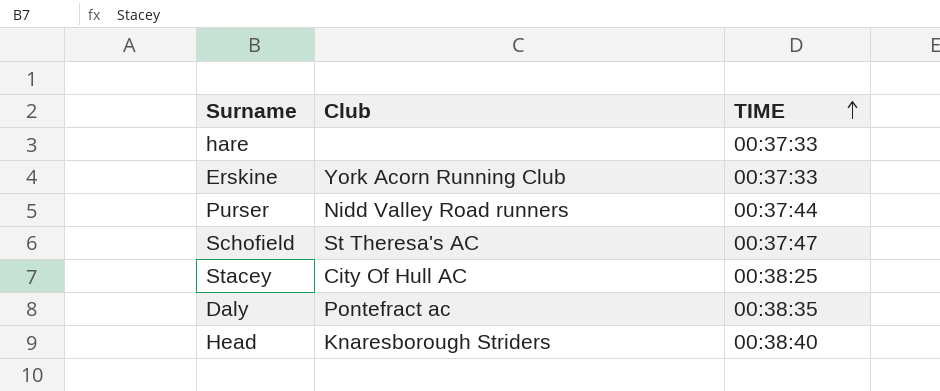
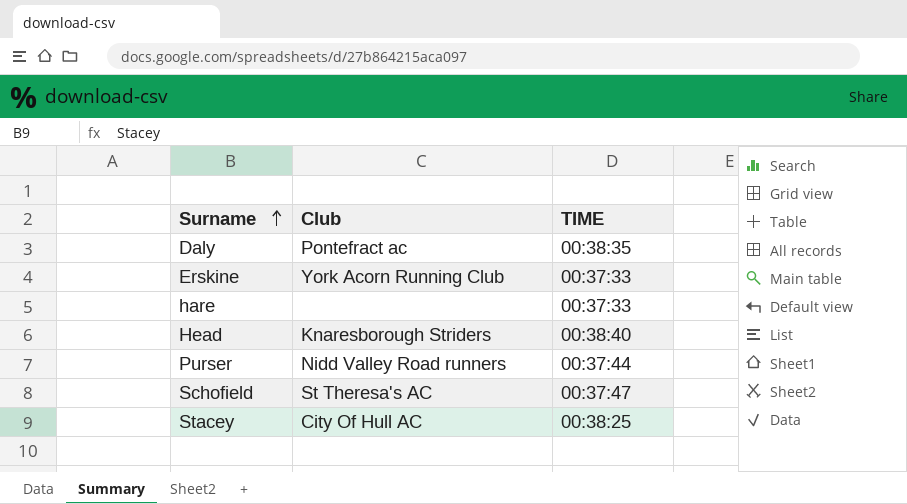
row order: TIME ascending -> Surname ascending

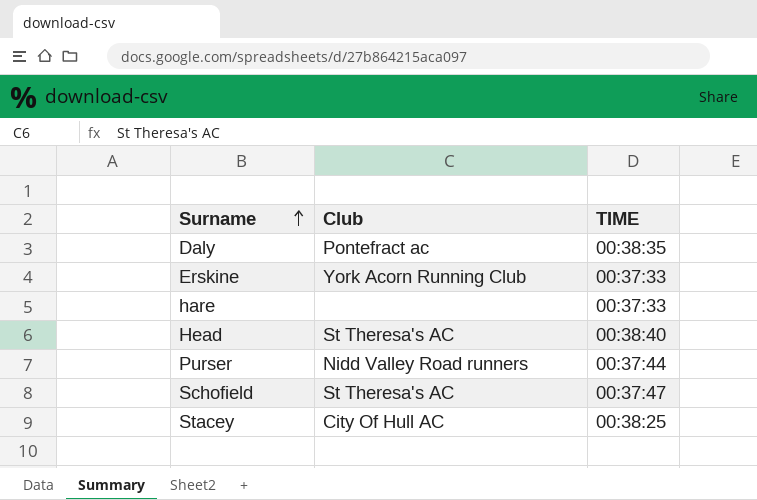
Head | Club: Knaresborough Striders -> St Theresa's AC

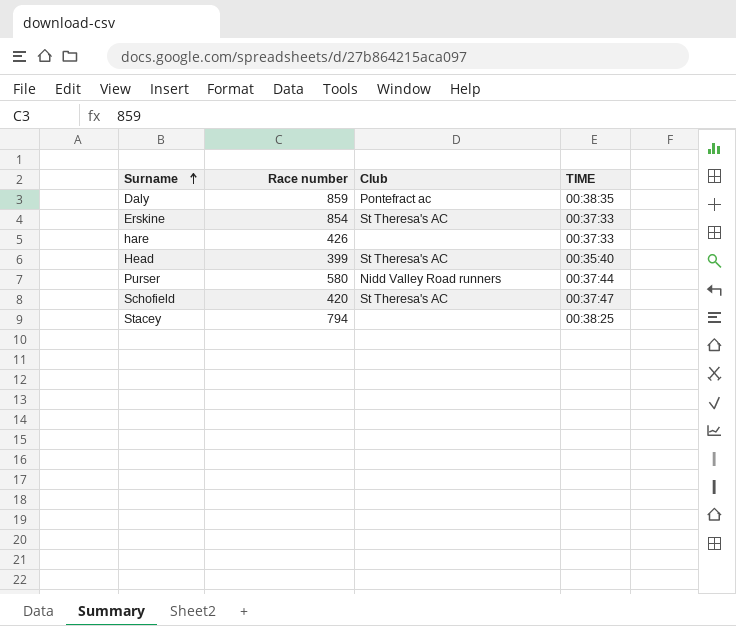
column Race number | position: none -> 2
Erskine | Club: York Acorn Running Club -> St Theresa's AC
Head | TIME: 00:38:40 -> 00:35:40
Stacey | Club: City Of Hull AC -> none

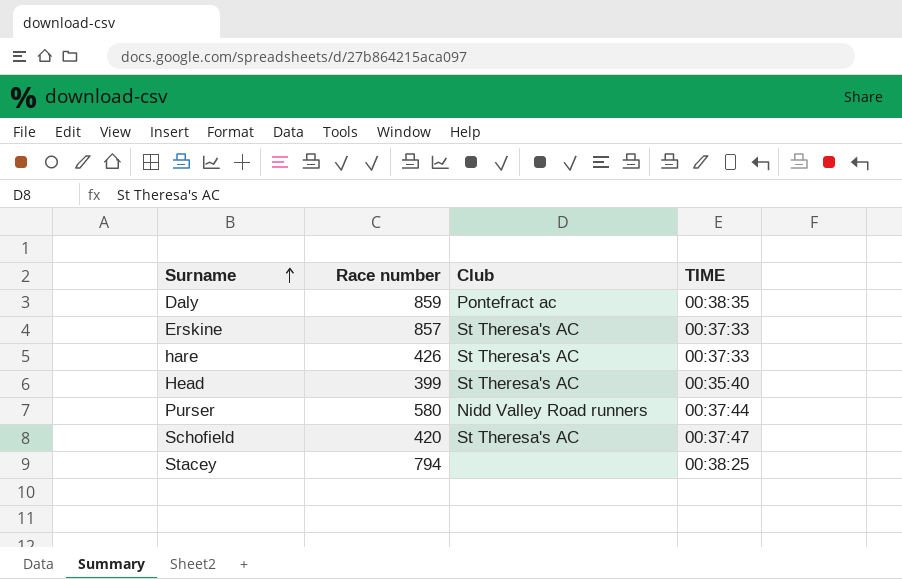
Erskine | Race number: 854 -> 857
hare | Club: none -> St Theresa's AC

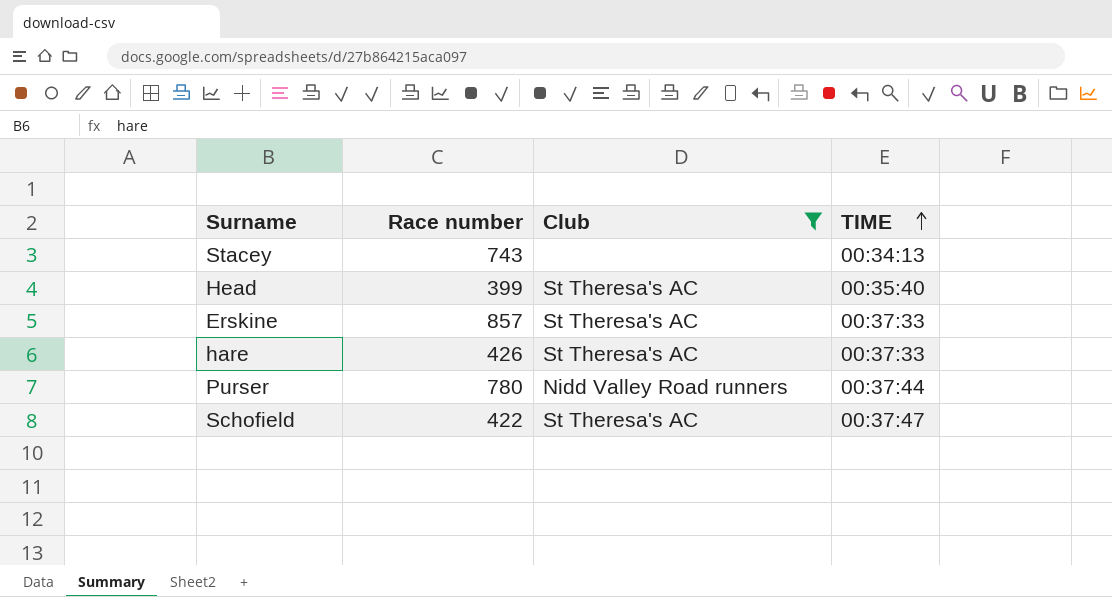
filter: none -> Club != Pontefract ac
row order: Surname ascending -> TIME ascending
Stacey | Race number: 794 -> 743
Stacey | TIME: 00:38:25 -> 00:34:13
Purser | Race number: 580 -> 780
Schofield | Race number: 420 -> 422

